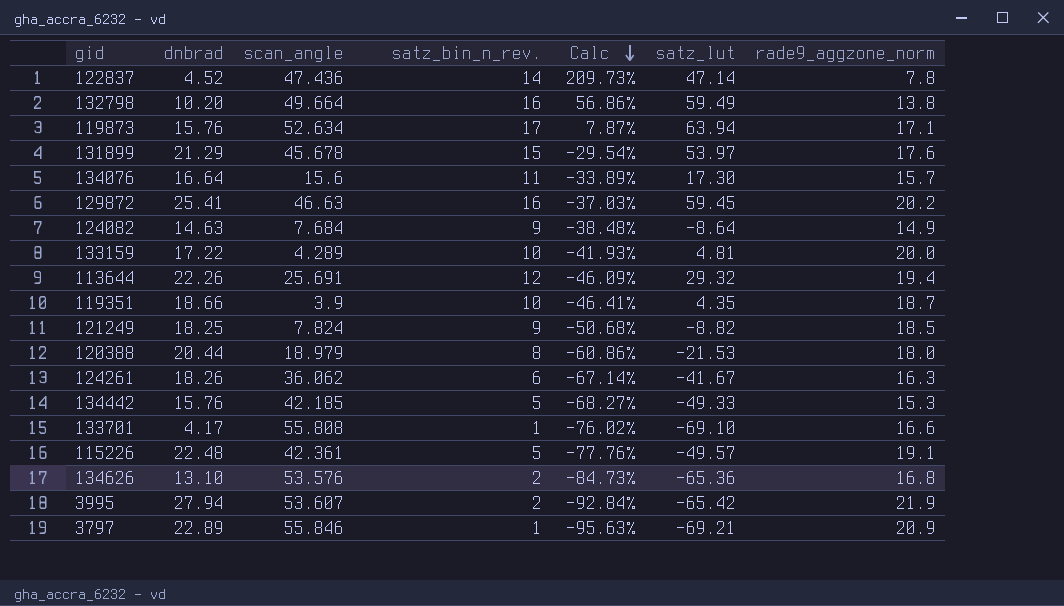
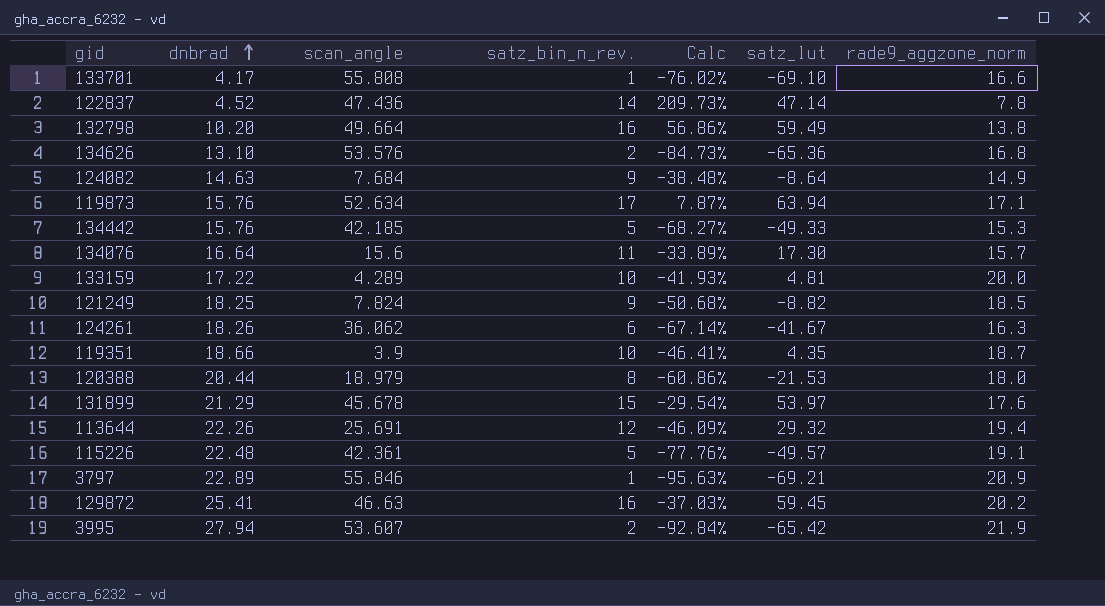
row order: Calc descending -> dnbrad ascending

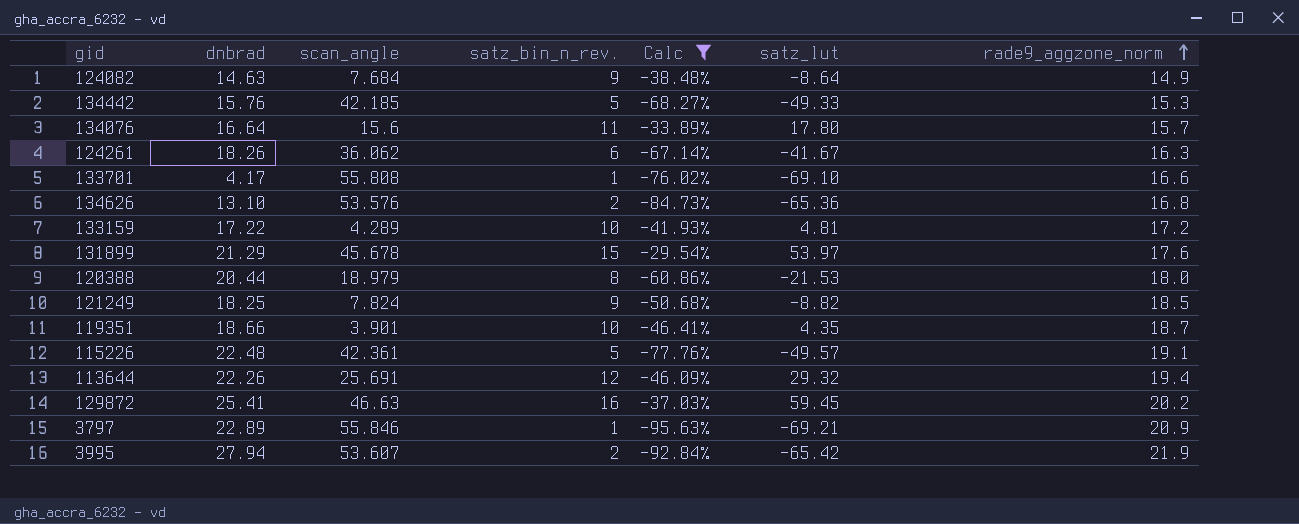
filter: none -> Calc <= -29.54%
row order: dnbrad ascending -> rade9_aggzone_norm ascending
134076 | satz_lut: 17.30 -> 17.80
133159 | rade9_aggzone_norm: 20.0 -> 17.2
119351 | scan_angle: 3.9 -> 3.901

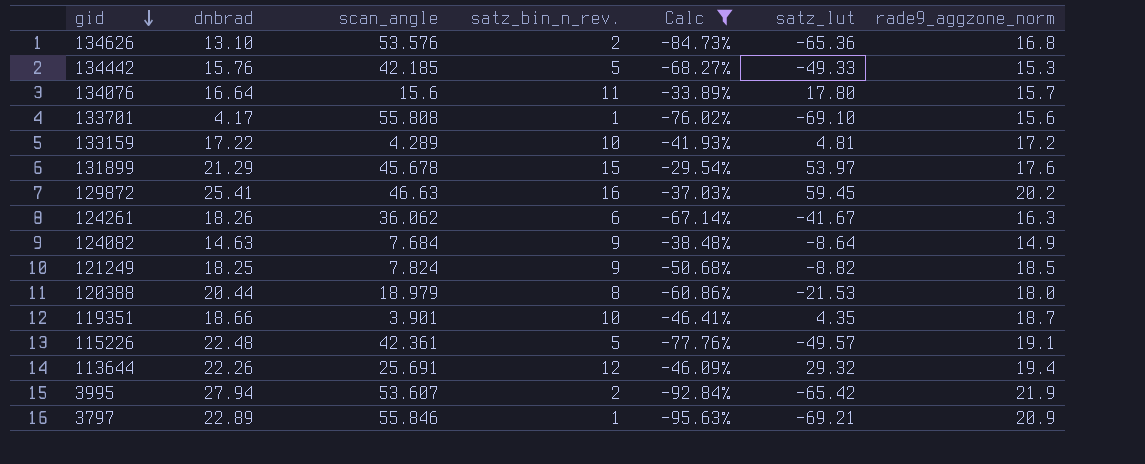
row order: rade9_aggzone_norm ascending -> gid descending
133701 | rade9_aggzone_norm: 16.6 -> 15.6

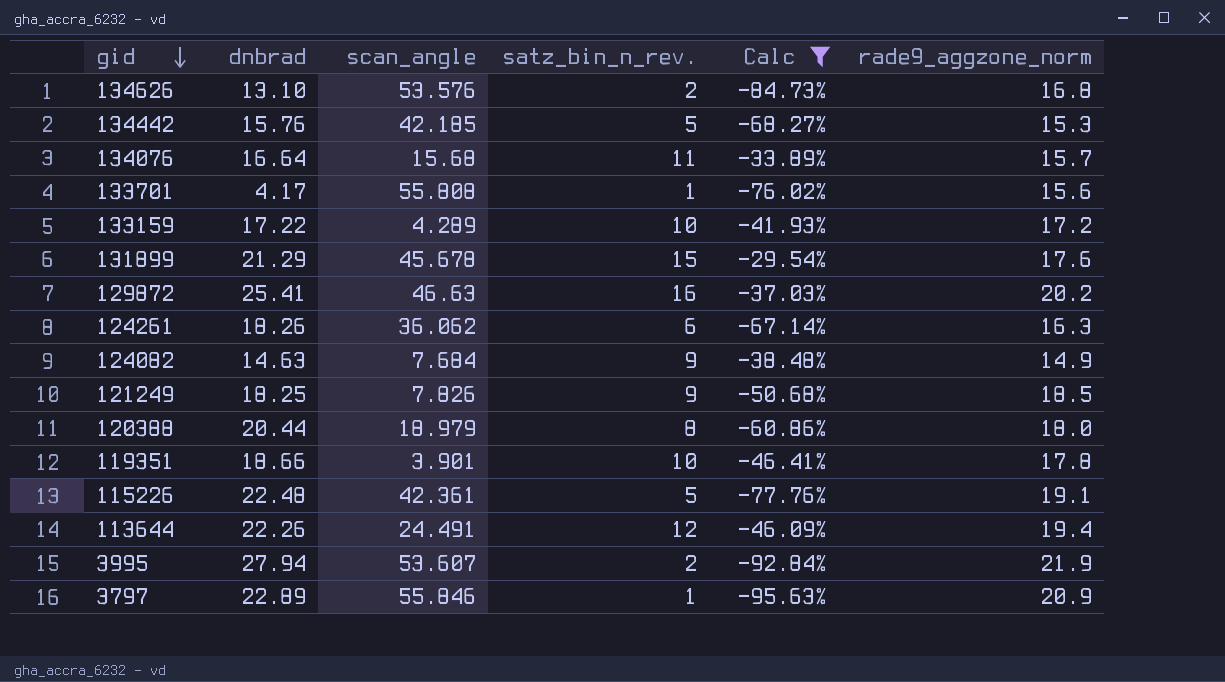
column satz_lut | position: 6 -> none
134076 | scan_angle: 15.6 -> 15.68
121249 | scan_angle: 7.824 -> 7.826
119351 | rade9_aggzone_norm: 18.7 -> 17.8
113644 | scan_angle: 25.691 -> 24.491

